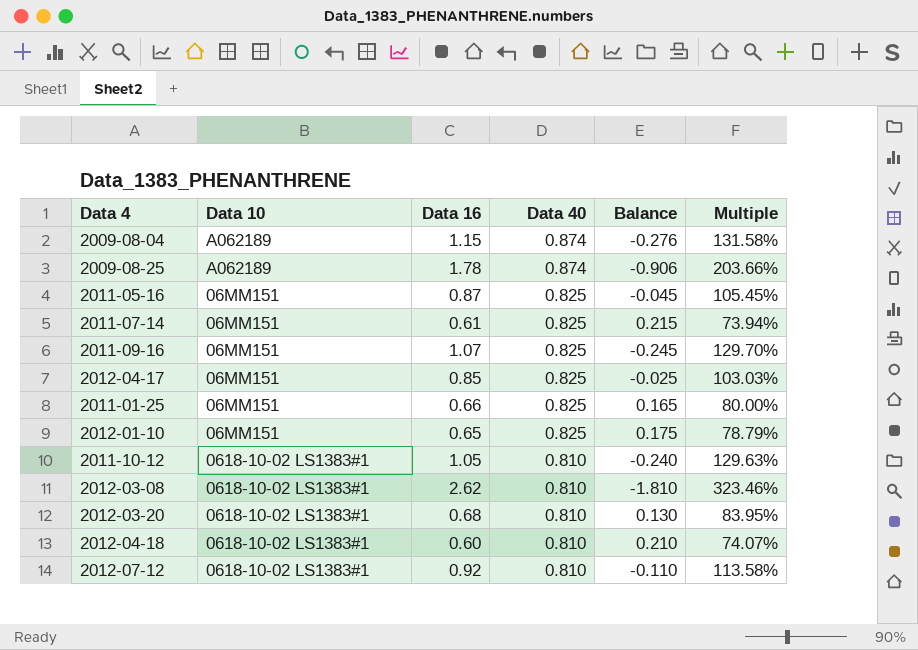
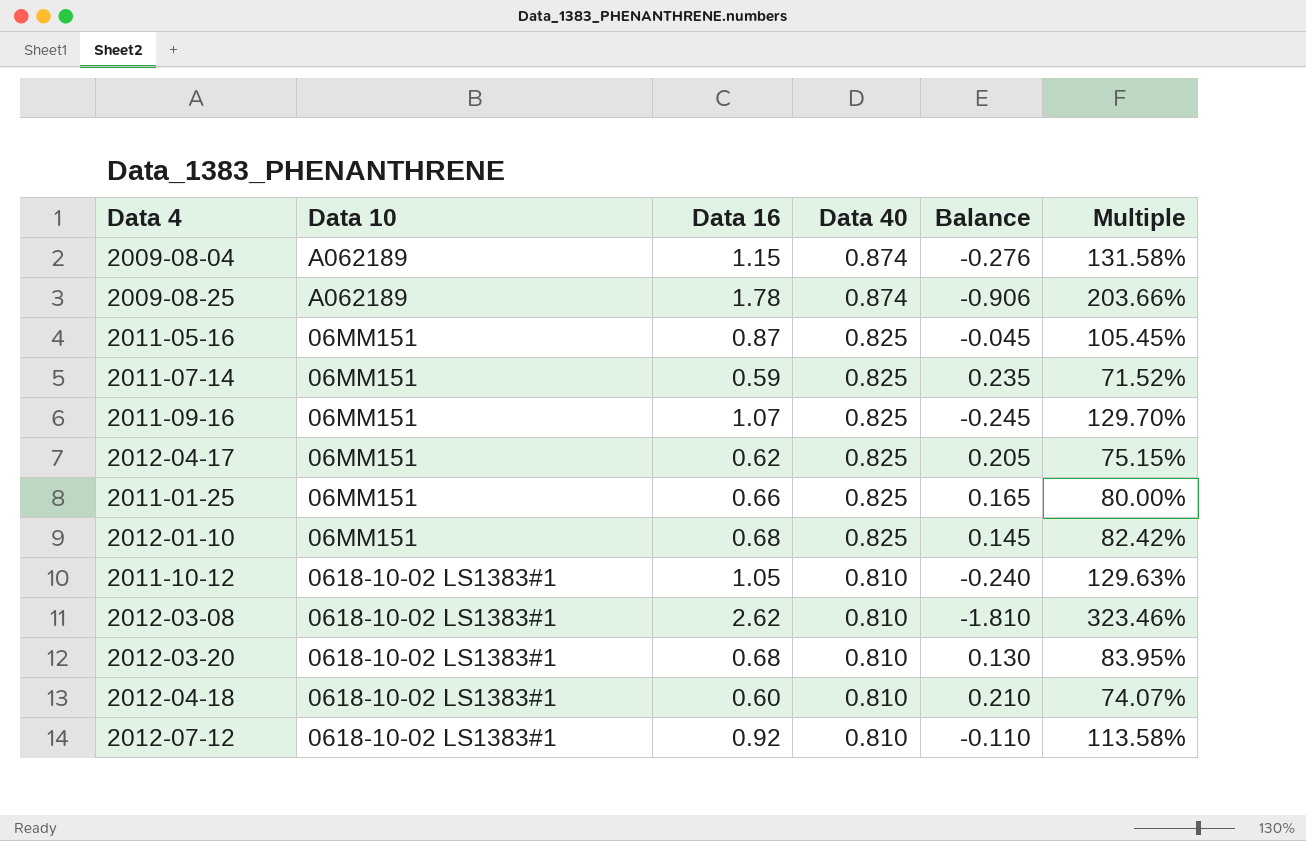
2011-07-14 | Data 16: 0.61 -> 0.59
2011-07-14 | Balance: 0.215 -> 0.235
2011-07-14 | Multiple: 73.94% -> 71.52%
2012-04-17 | Data 16: 0.85 -> 0.62
2012-04-17 | Balance: -0.025 -> 0.205
2012-04-17 | Multiple: 103.03% -> 75.15%
2012-01-10 | Data 16: 0.65 -> 0.68
2012-01-10 | Balance: 0.175 -> 0.145
2012-01-10 | Multiple: 78.79% -> 82.42%

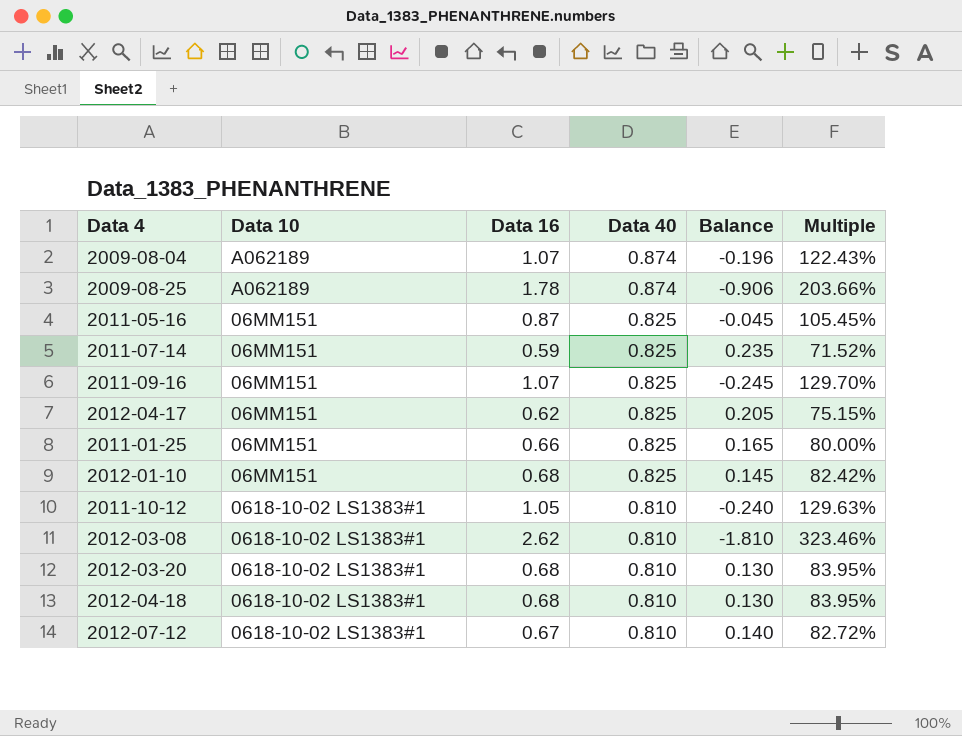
2009-08-04 | Data 16: 1.15 -> 1.07
2009-08-04 | Balance: -0.276 -> -0.196
2009-08-04 | Multiple: 131.58% -> 122.43%
2012-04-18 | Data 16: 0.60 -> 0.68
2012-04-18 | Balance: 0.210 -> 0.130
2012-04-18 | Multiple: 74.07% -> 83.95%
2012-07-12 | Data 16: 0.92 -> 0.67
2012-07-12 | Balance: -0.110 -> 0.140
2012-07-12 | Multiple: 113.58% -> 82.72%

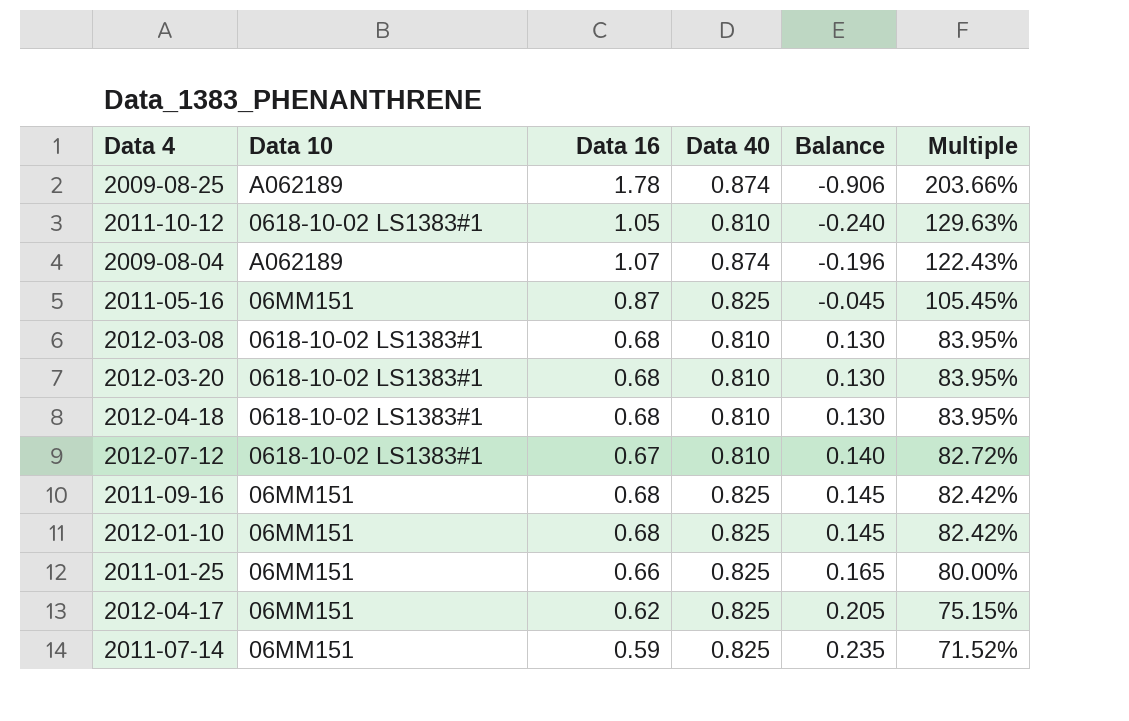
row order: Data 40 descending -> Balance ascending
2012-03-08 | Data 16: 2.62 -> 0.68
2012-03-08 | Balance: -1.810 -> 0.130
2012-03-08 | Multiple: 323.46% -> 83.95%
2011-09-16 | Data 16: 1.07 -> 0.68
2011-09-16 | Balance: -0.245 -> 0.145
2011-09-16 | Multiple: 129.70% -> 82.42%

